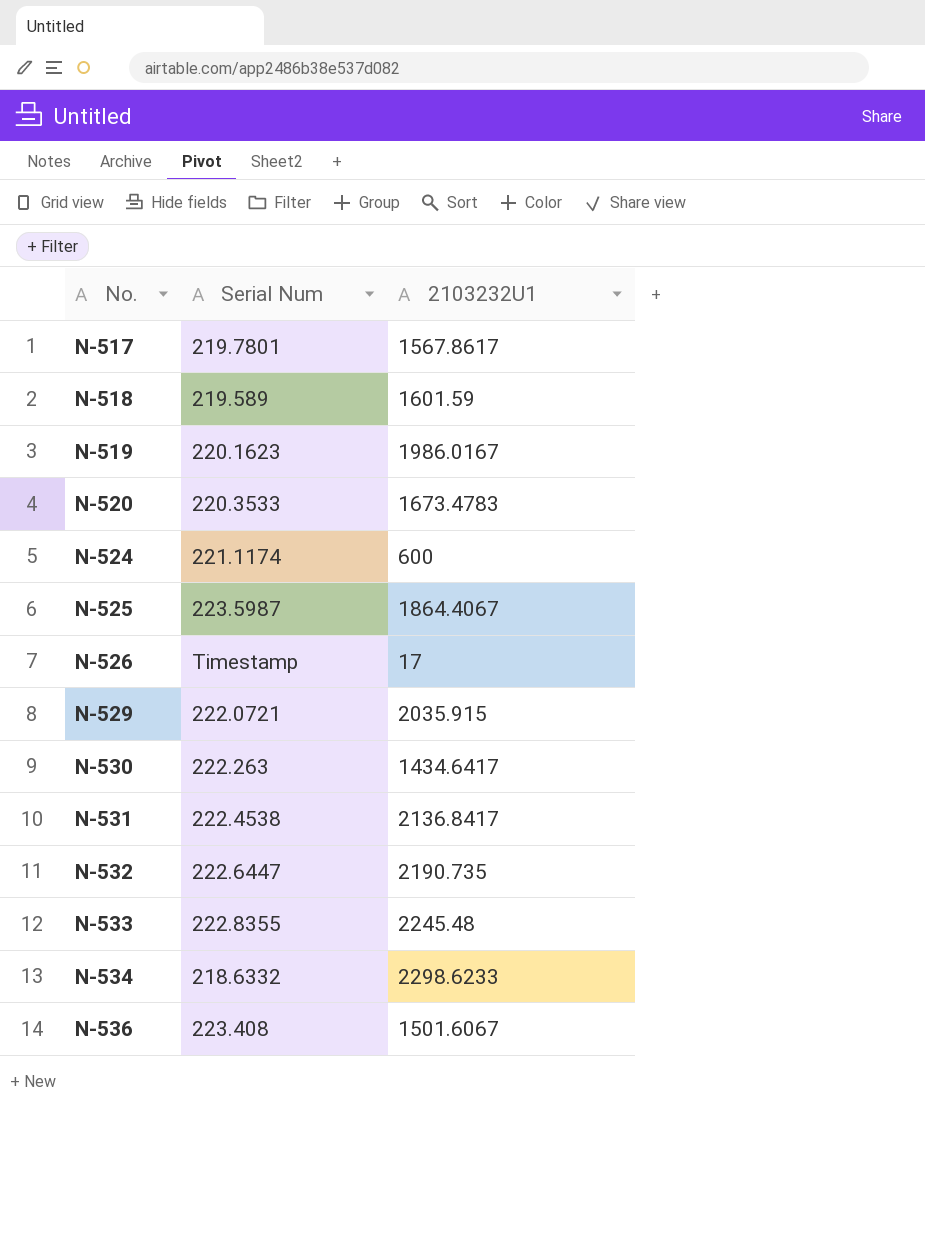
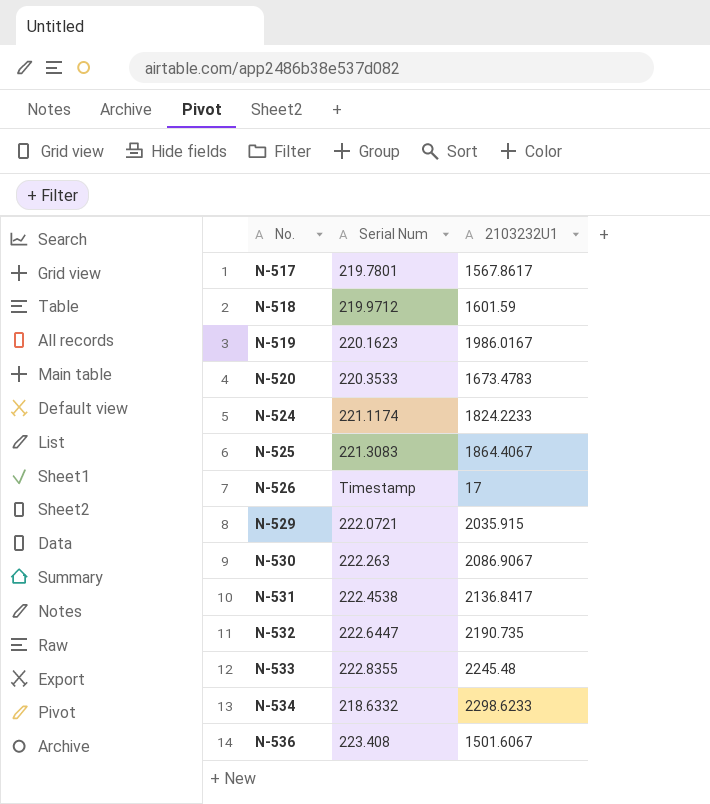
N-518 | Serial Num: 219.589 -> 219.9712
N-524 | 2103232U1: 600 -> 1824.2233
N-525 | Serial Num: 223.5987 -> 221.3083
N-530 | 2103232U1: 1434.6417 -> 2086.9067

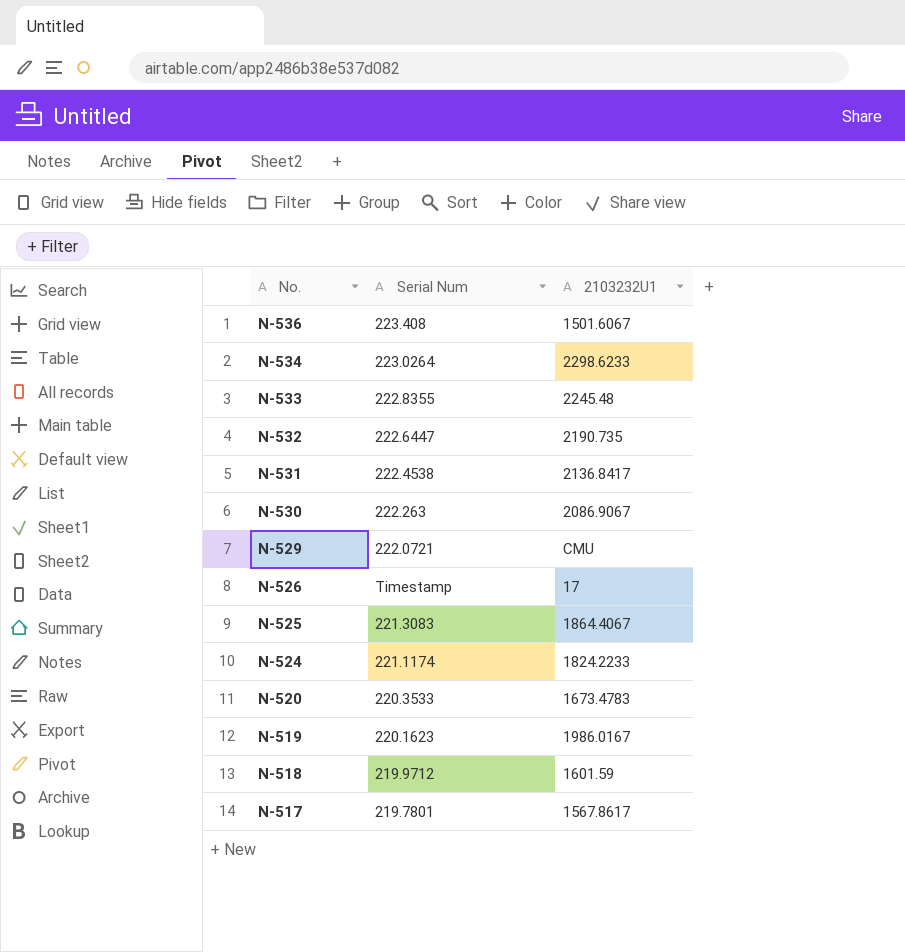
row order: No. ascending -> No. descending
N-534 | Serial Num: 218.6332 -> 223.0264
N-529 | 2103232U1: 2035.915 -> CMU

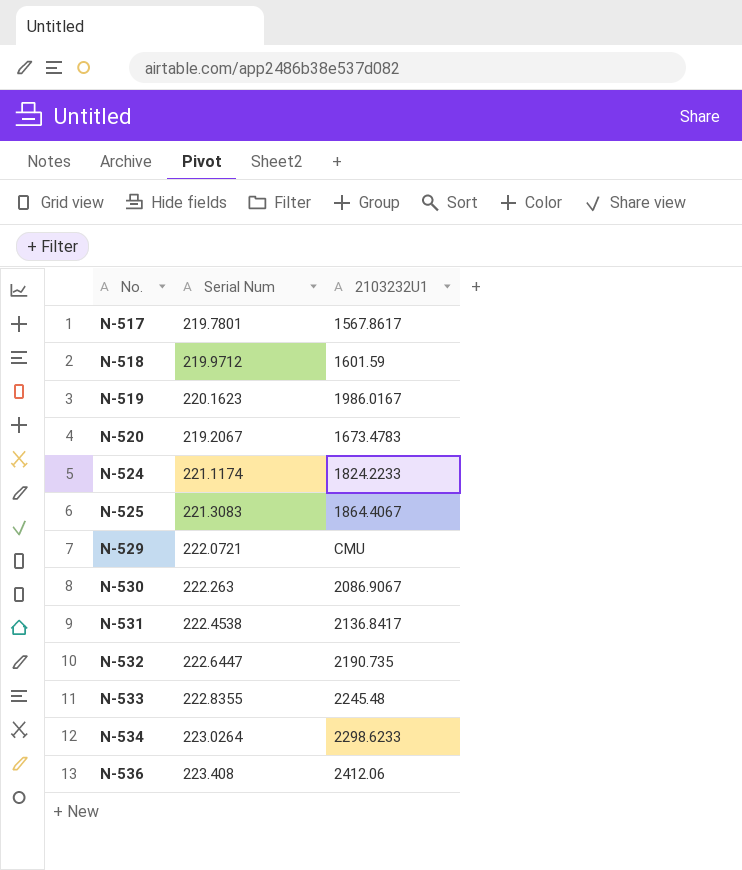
row order: No. descending -> No. ascending
row N-526: Timestamp | 17 -> none
N-520 | Serial Num: 220.3533 -> 219.2067
N-536 | 2103232U1: 1501.6067 -> 2412.06

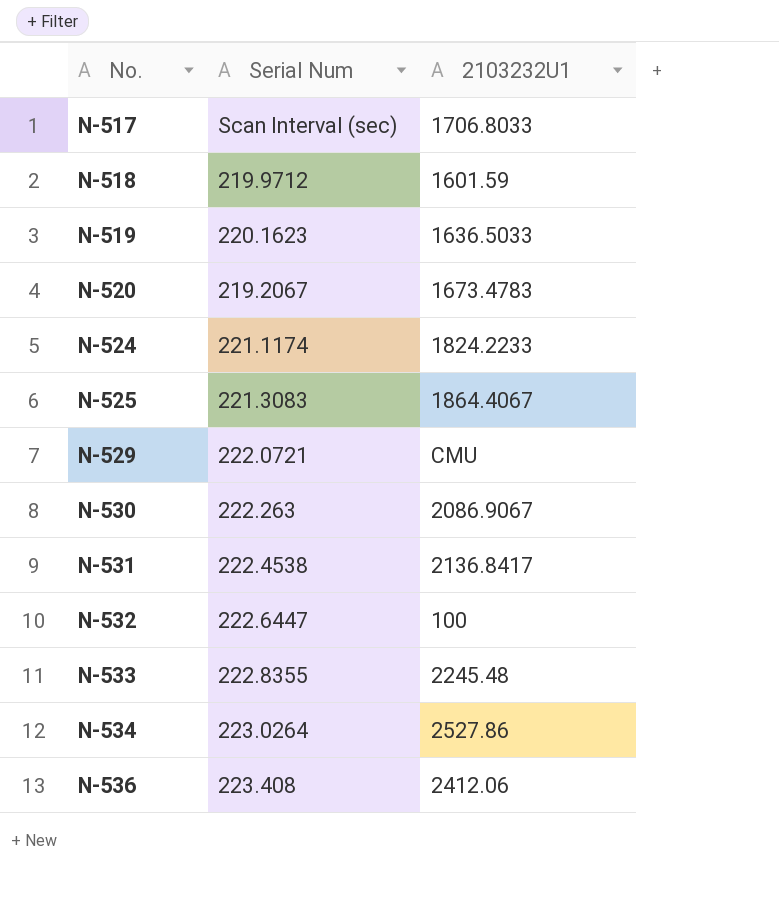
N-517 | Serial Num: 219.7801 -> Scan Interval (sec)
N-517 | 2103232U1: 1567.8617 -> 1706.8033
N-519 | 2103232U1: 1986.0167 -> 1636.5033
N-532 | 2103232U1: 2190.735 -> 100
N-534 | 2103232U1: 2298.6233 -> 2527.86

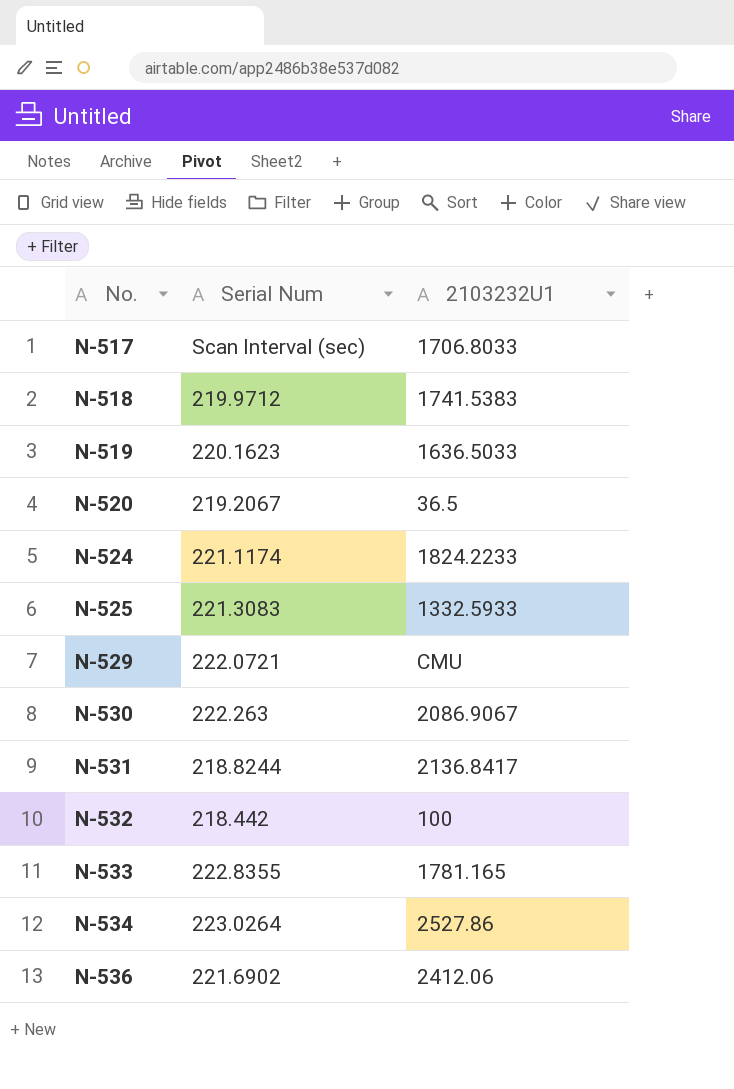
N-518 | 2103232U1: 1601.59 -> 1741.5383
N-520 | 2103232U1: 1673.4783 -> 36.5
N-525 | 2103232U1: 1864.4067 -> 1332.5933
N-531 | Serial Num: 222.4538 -> 218.8244
N-532 | Serial Num: 222.6447 -> 218.442
N-533 | 2103232U1: 2245.48 -> 1781.165
N-536 | Serial Num: 223.408 -> 221.6902

